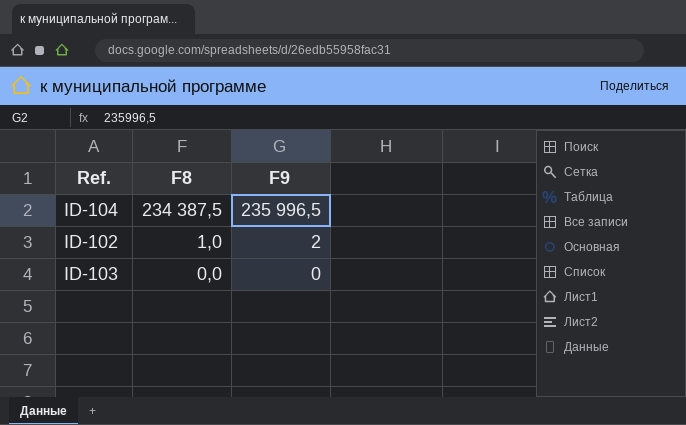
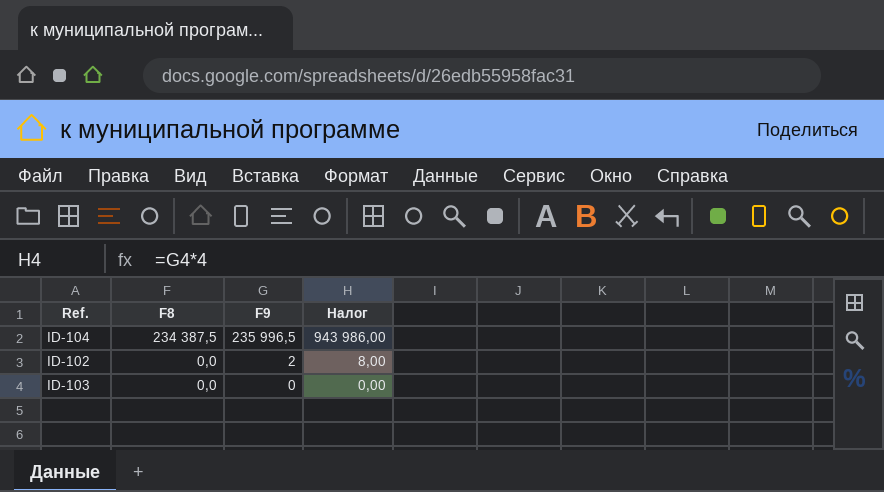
column Налог | formula: none -> [F9] * 4
ID-102 | F8: 1,0 -> 0,0

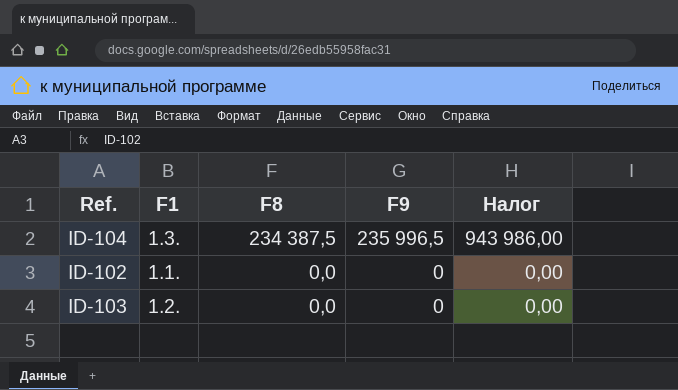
column F1 | position: none -> 2
ID-102 | F9: 2 -> 0
ID-102 | Налог: 8,00 -> 0,00

